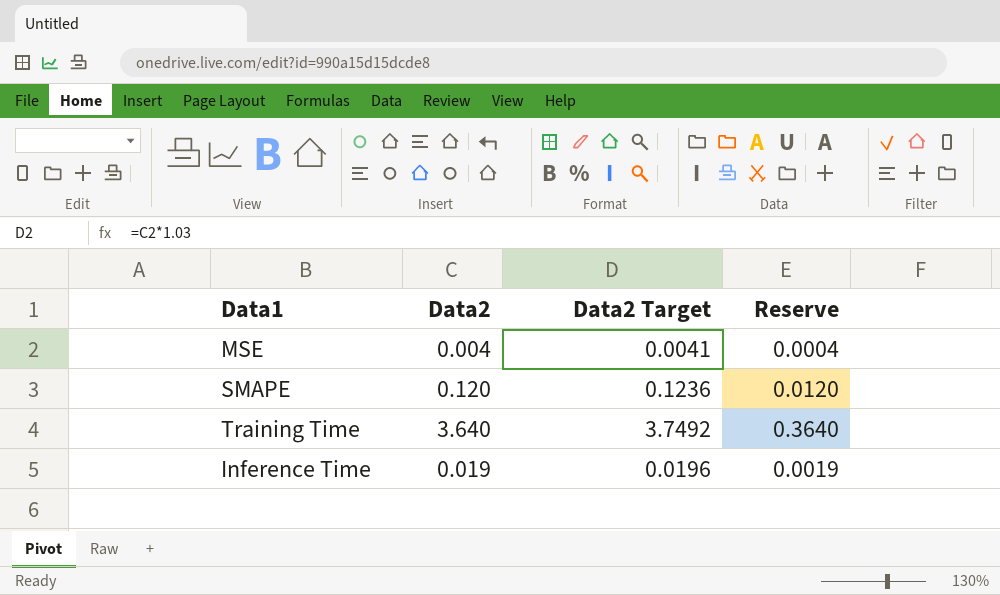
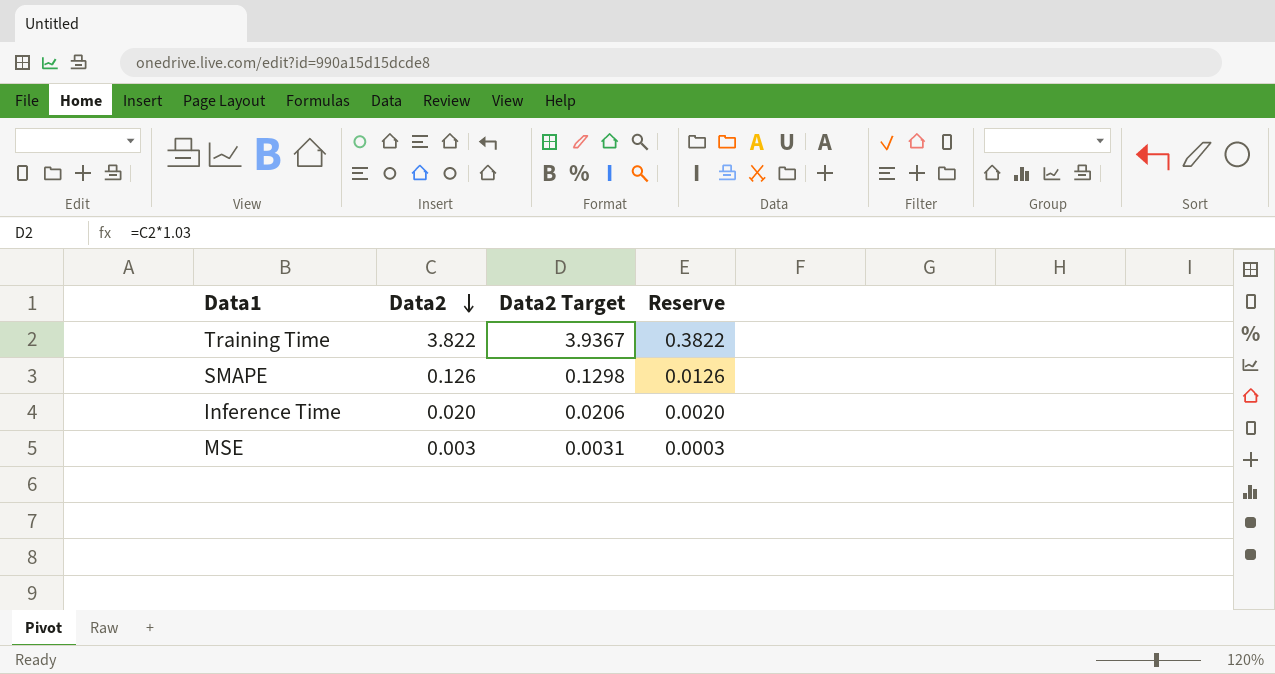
row order: none -> Data2 descending
Training Time | Data2: 3.640 -> 3.822
Training Time | Data2 Target: 3.7492 -> 3.9367
Training Time | Reserve: 0.3640 -> 0.3822
SMAPE | Data2: 0.120 -> 0.126
SMAPE | Data2 Target: 0.1236 -> 0.1298
SMAPE | Reserve: 0.0120 -> 0.0126
Inference Time | Data2: 0.019 -> 0.020
Inference Time | Data2 Target: 0.0196 -> 0.0206
Inference Time | Reserve: 0.0019 -> 0.0020
MSE | Data2: 0.004 -> 0.003
MSE | Data2 Target: 0.0041 -> 0.0031
MSE | Reserve: 0.0004 -> 0.0003

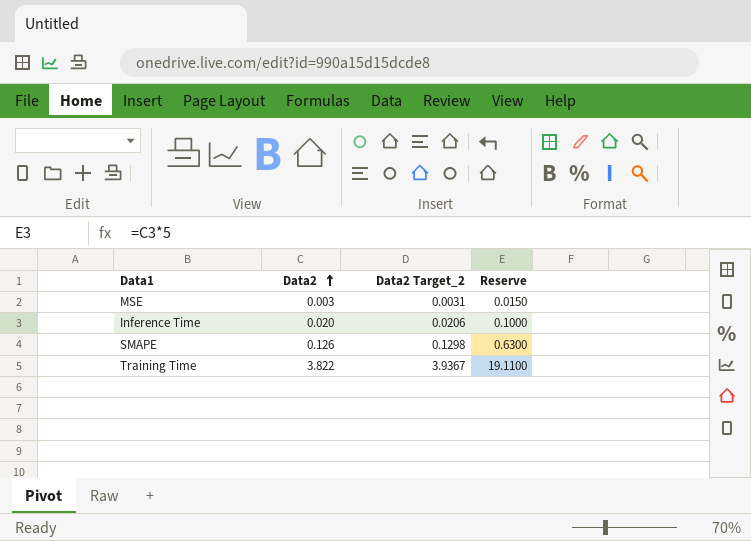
row order: Data2 descending -> Data2 ascending
column name: Data2 Target -> Data2 Target_2
column Reserve | formula: [Data2] * 0.1 -> [Data2] * 5

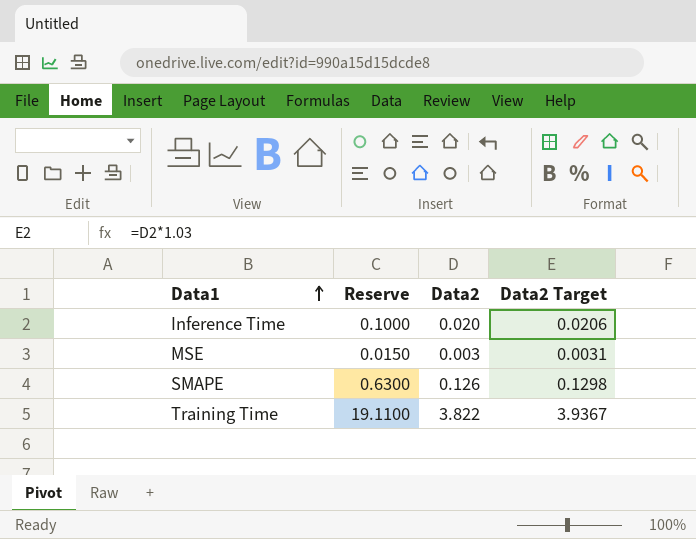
row order: Data2 ascending -> Data1 ascending
column Reserve | position: 4 -> 2
column name: Data2 Target_2 -> Data2 Target

